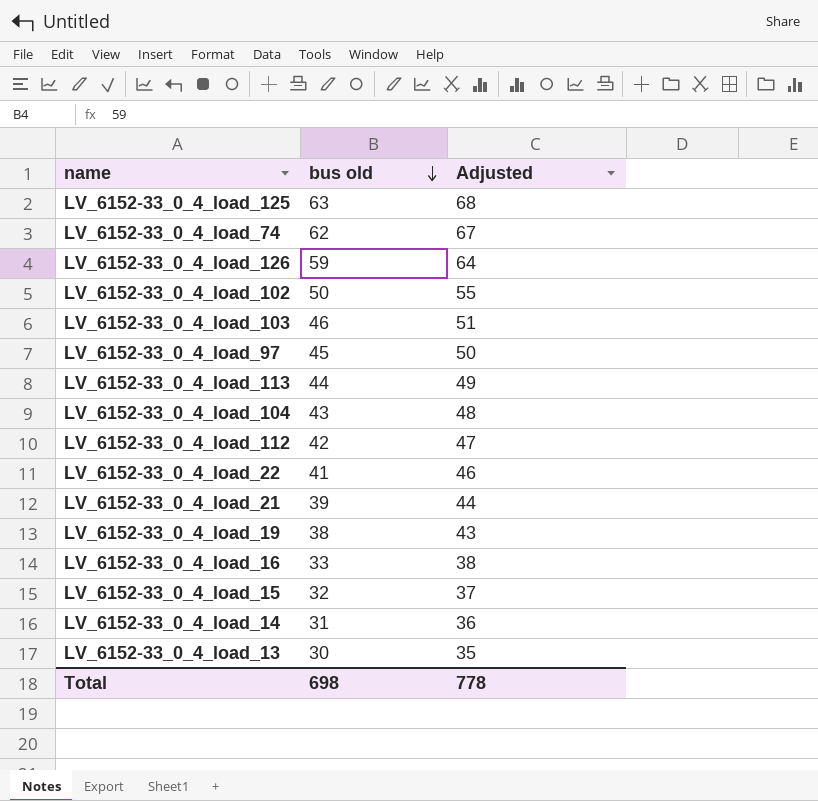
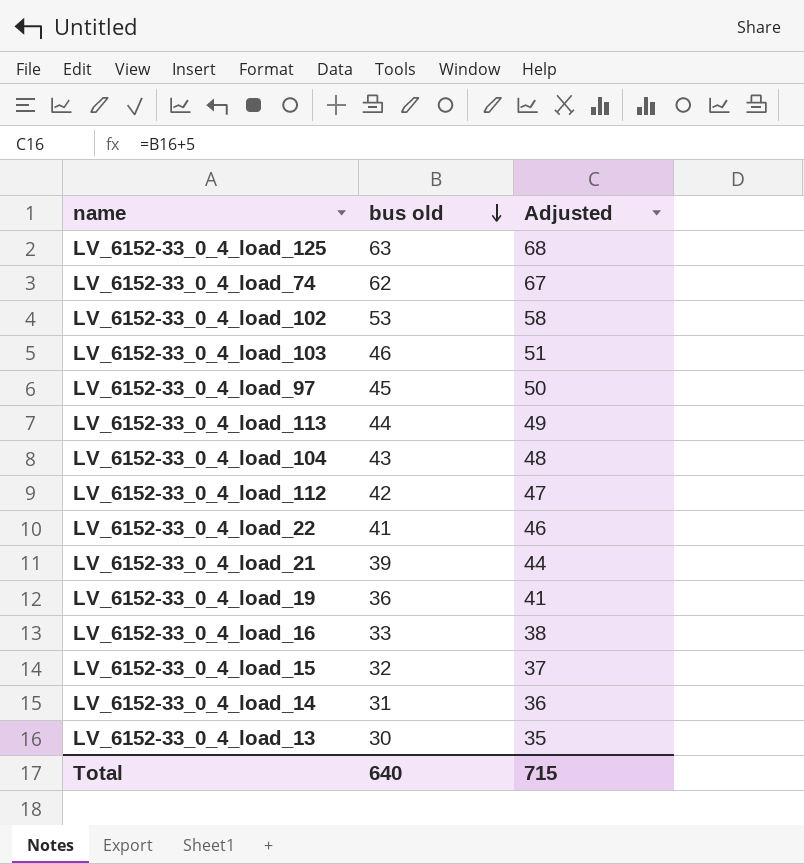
row LV_6152-33_0_4_load_126: 59 | 64 -> none
LV_6152-33_0_4_load_102 | bus old: 50 -> 53
LV_6152-33_0_4_load_102 | Adjusted: 55 -> 58
LV_6152-33_0_4_load_19 | bus old: 38 -> 36
LV_6152-33_0_4_load_19 | Adjusted: 43 -> 41
Total | bus old: 698 -> 640
Total | Adjusted: 778 -> 715

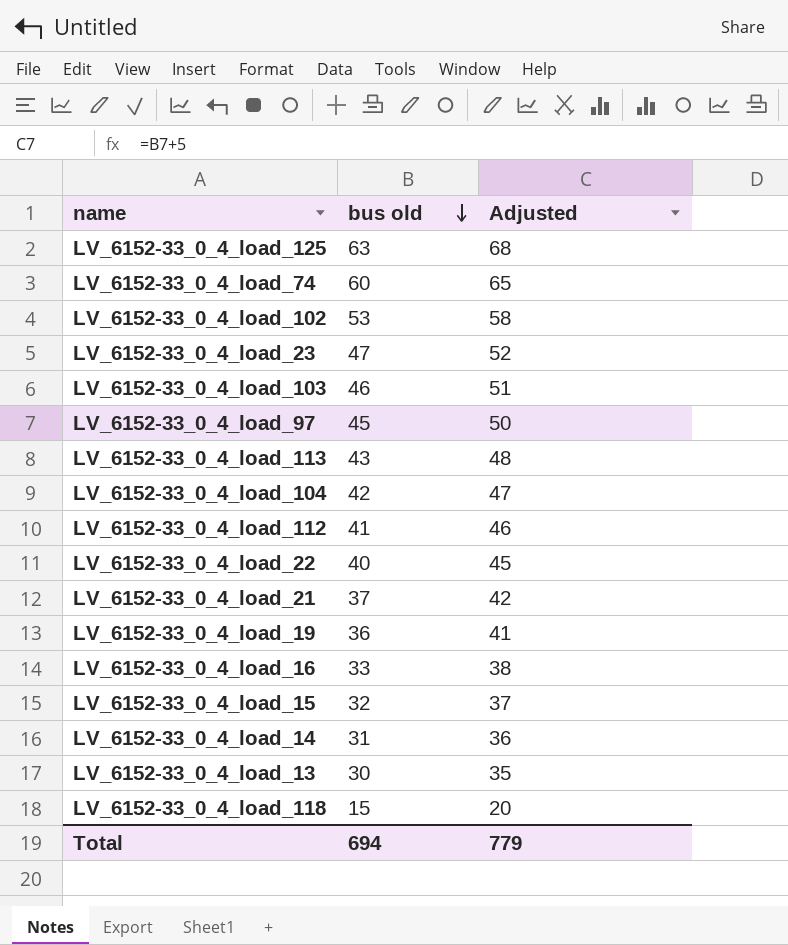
LV_6152-33_0_4_load_74 | bus old: 62 -> 60
LV_6152-33_0_4_load_74 | Adjusted: 67 -> 65
row LV_6152-33_0_4_load_23: none -> 47 | 52
LV_6152-33_0_4_load_113 | bus old: 44 -> 43
LV_6152-33_0_4_load_113 | Adjusted: 49 -> 48
LV_6152-33_0_4_load_104 | bus old: 43 -> 42
LV_6152-33_0_4_load_104 | Adjusted: 48 -> 47
LV_6152-33_0_4_load_112 | bus old: 42 -> 41
LV_6152-33_0_4_load_112 | Adjusted: 47 -> 46
LV_6152-33_0_4_load_22 | bus old: 41 -> 40
LV_6152-33_0_4_load_22 | Adjusted: 46 -> 45
LV_6152-33_0_4_load_21 | bus old: 39 -> 37
LV_6152-33_0_4_load_21 | Adjusted: 44 -> 42
row LV_6152-33_0_4_load_118: none -> 15 | 20
Total | bus old: 640 -> 694
Total | Adjusted: 715 -> 779

